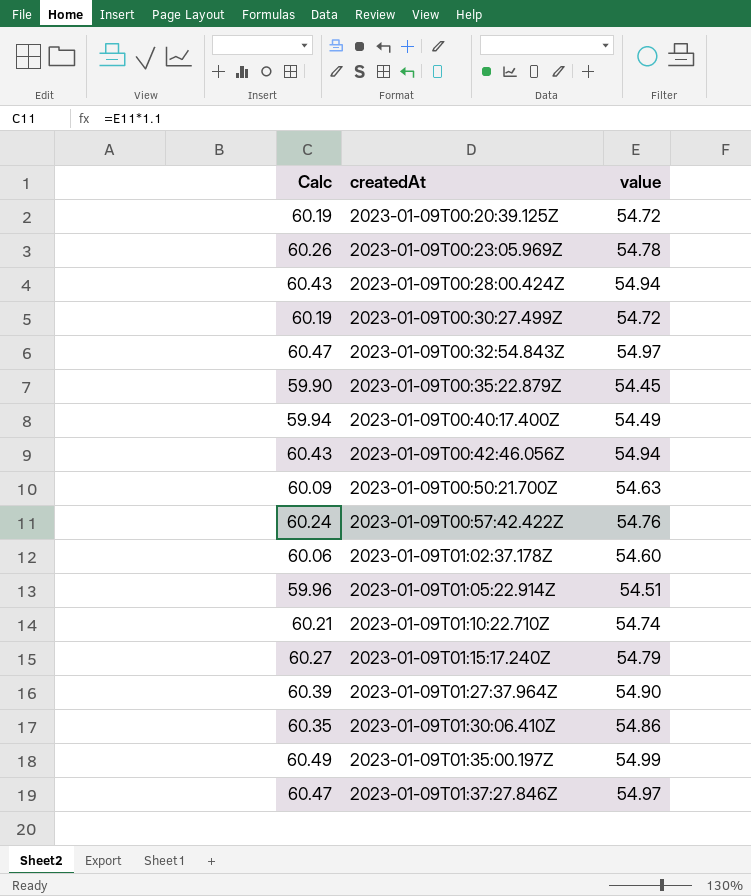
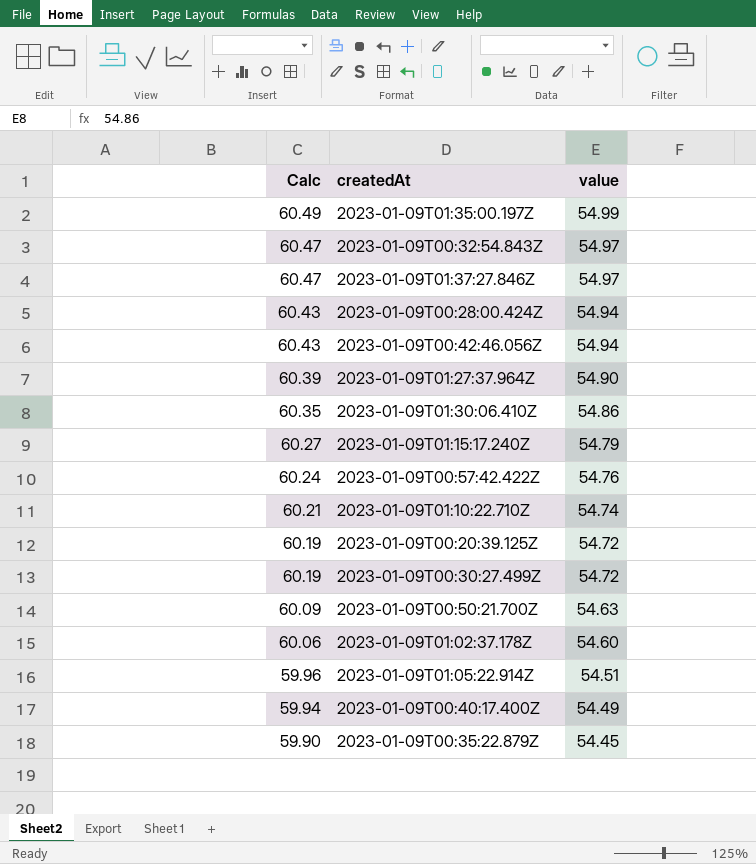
row order: createdAt ascending -> Calc descending
row 2023-01-09T00:23:05.969Z: 60.26 | 54.78 -> none

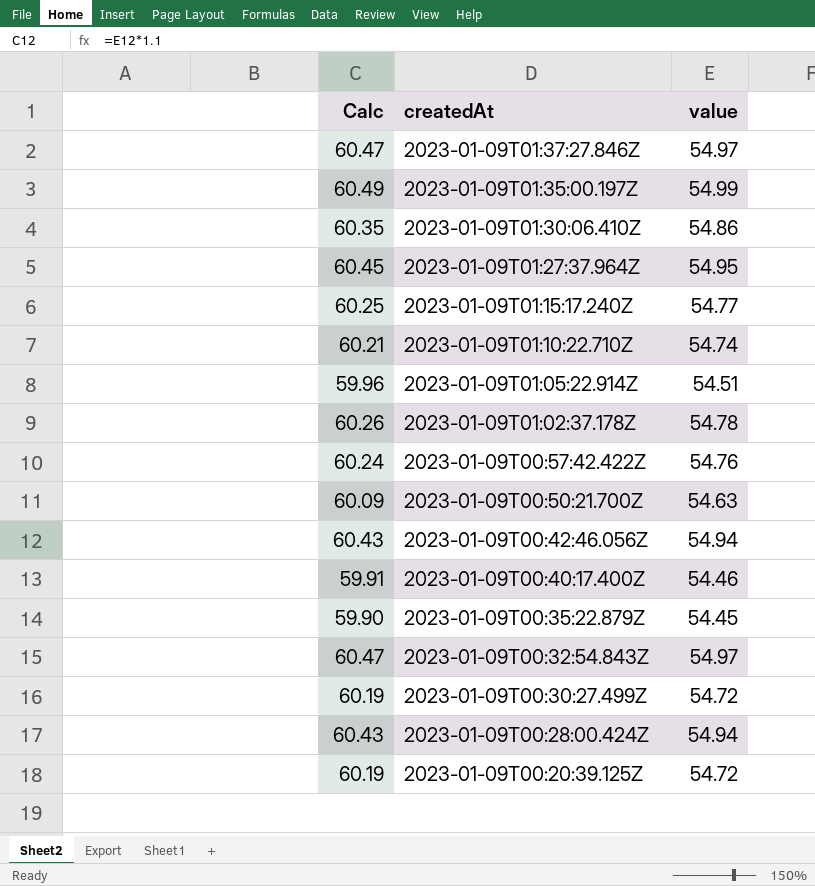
row order: Calc descending -> createdAt descending
2023-01-09T01:27:37.964Z | Calc: 60.39 -> 60.45
2023-01-09T01:27:37.964Z | value: 54.90 -> 54.95
2023-01-09T01:15:17.240Z | Calc: 60.27 -> 60.25
2023-01-09T01:15:17.240Z | value: 54.79 -> 54.77
2023-01-09T01:02:37.178Z | Calc: 60.06 -> 60.26
2023-01-09T01:02:37.178Z | value: 54.60 -> 54.78
2023-01-09T00:40:17.400Z | Calc: 59.94 -> 59.91
2023-01-09T00:40:17.400Z | value: 54.49 -> 54.46

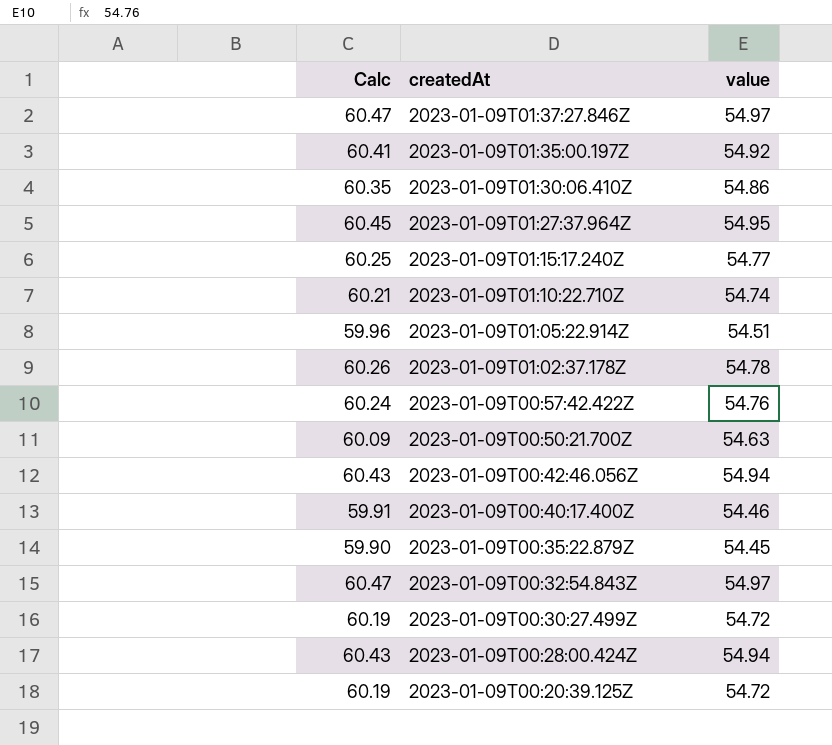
2023-01-09T01:35:00.197Z | Calc: 60.49 -> 60.41
2023-01-09T01:35:00.197Z | value: 54.99 -> 54.92

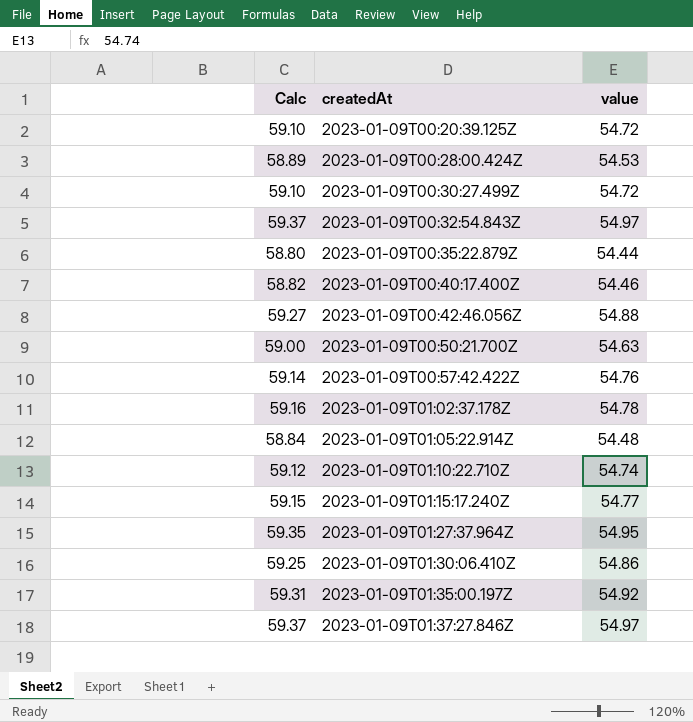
row order: createdAt descending -> createdAt ascending
column Calc | formula: [value] * 1.1 -> [value] * 1.08
2023-01-09T00:28:00.424Z | value: 54.94 -> 54.53
2023-01-09T00:35:22.879Z | value: 54.45 -> 54.44
2023-01-09T00:42:46.056Z | value: 54.94 -> 54.88
2023-01-09T01:05:22.914Z | value: 54.51 -> 54.48

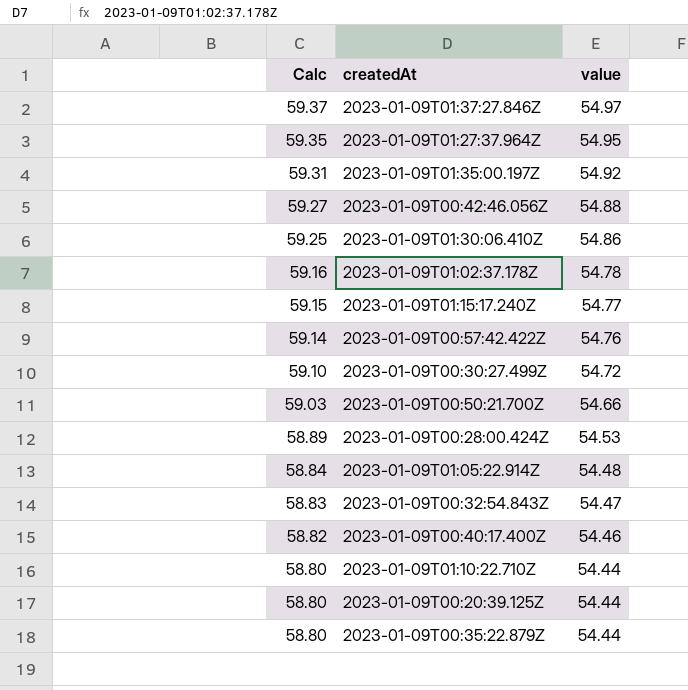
row order: createdAt ascending -> Calc descending
2023-01-09T00:50:21.700Z | Calc: 59.00 -> 59.03
2023-01-09T00:50:21.700Z | value: 54.63 -> 54.66
2023-01-09T00:32:54.843Z | Calc: 59.37 -> 58.83
2023-01-09T00:32:54.843Z | value: 54.97 -> 54.47
2023-01-09T01:10:22.710Z | Calc: 59.12 -> 58.80
2023-01-09T01:10:22.710Z | value: 54.74 -> 54.44
2023-01-09T00:20:39.125Z | Calc: 59.10 -> 58.80
2023-01-09T00:20:39.125Z | value: 54.72 -> 54.44

